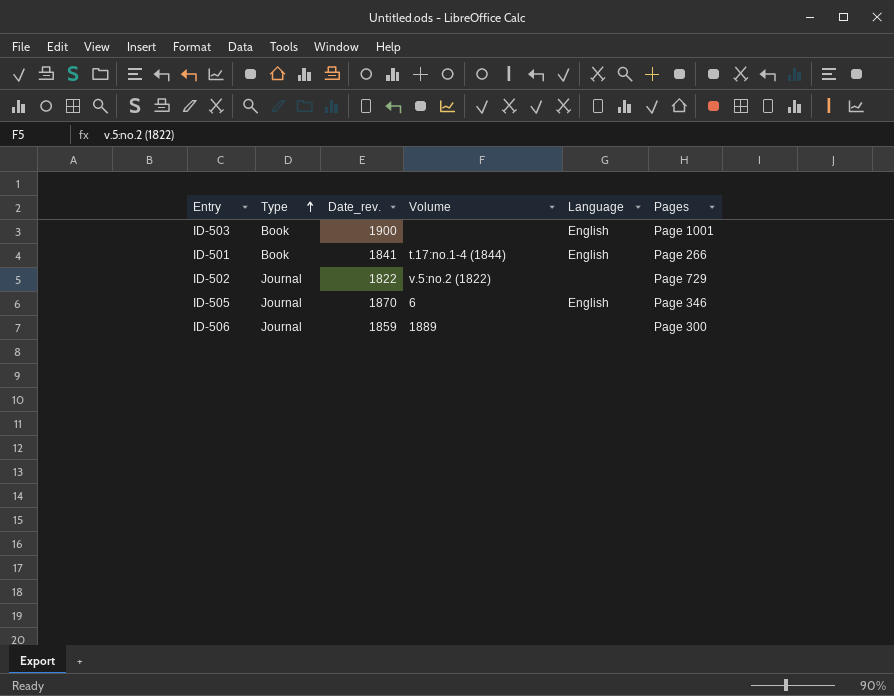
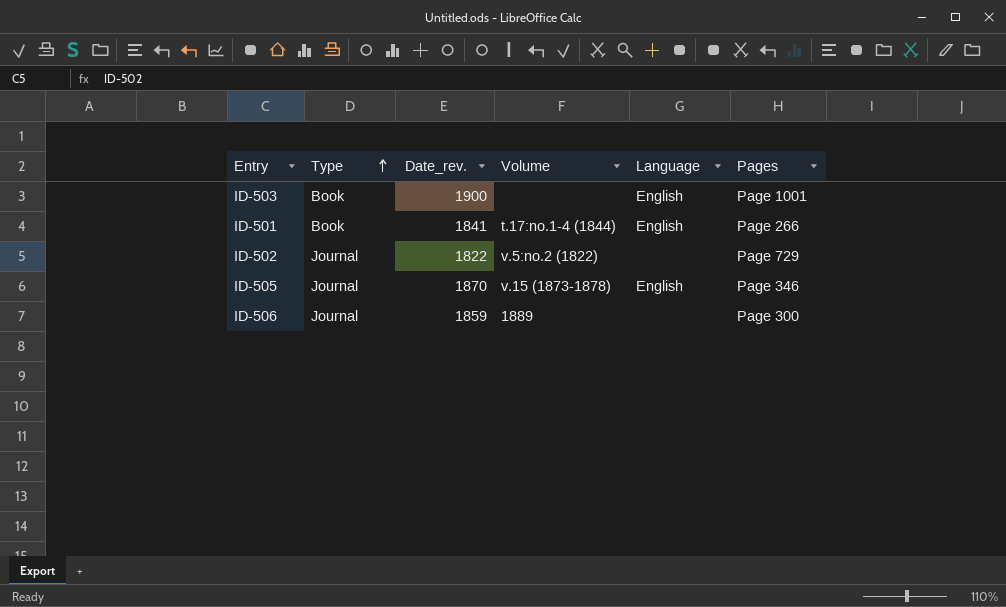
ID-505 | Volume: 6 -> v.15 (1873-1878)

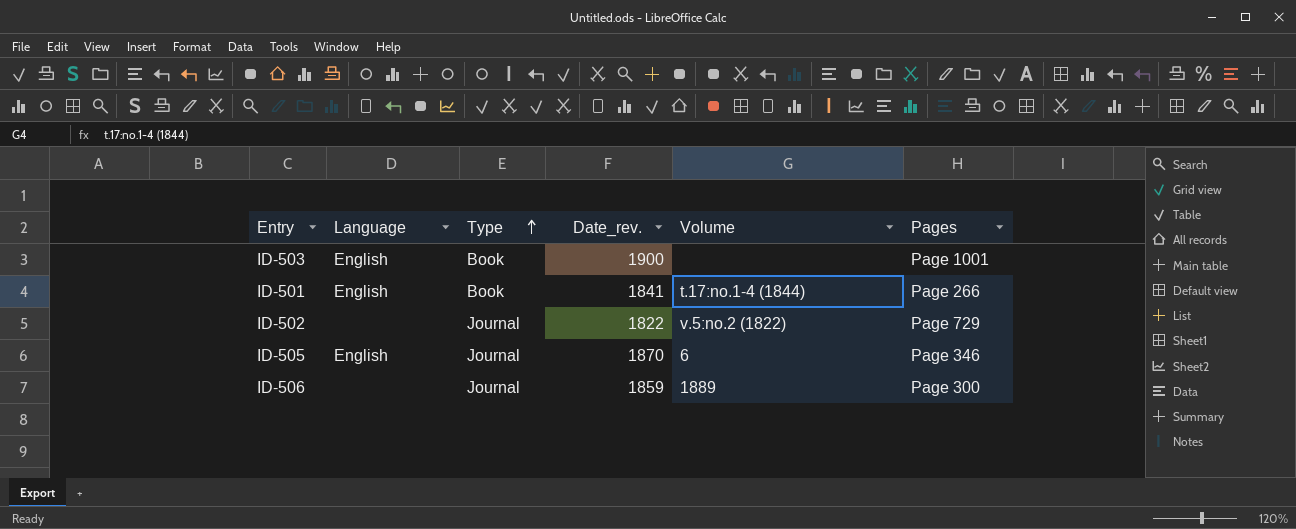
column Language | position: 5 -> 2
ID-505 | Volume: v.15 (1873-1878) -> 6

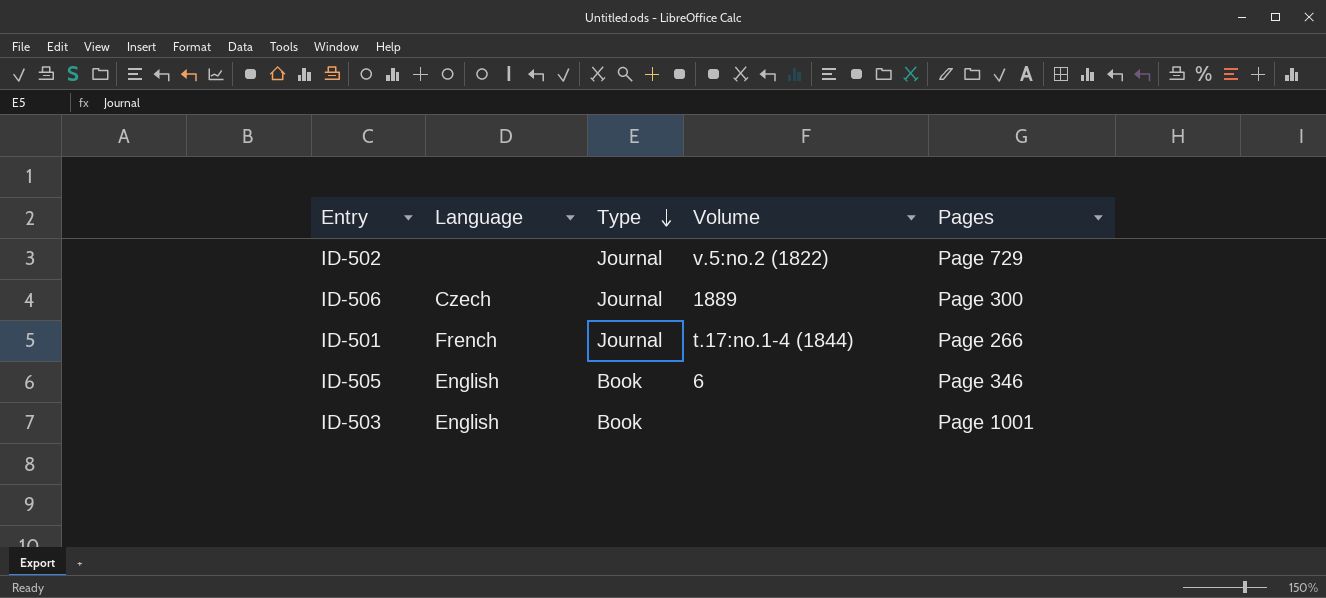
row order: Type ascending -> Type descending
column Date_rev. | position: 4 -> none
ID-506 | Language: none -> Czech
ID-501 | Language: English -> French
ID-501 | Type: Book -> Journal
ID-505 | Type: Journal -> Book

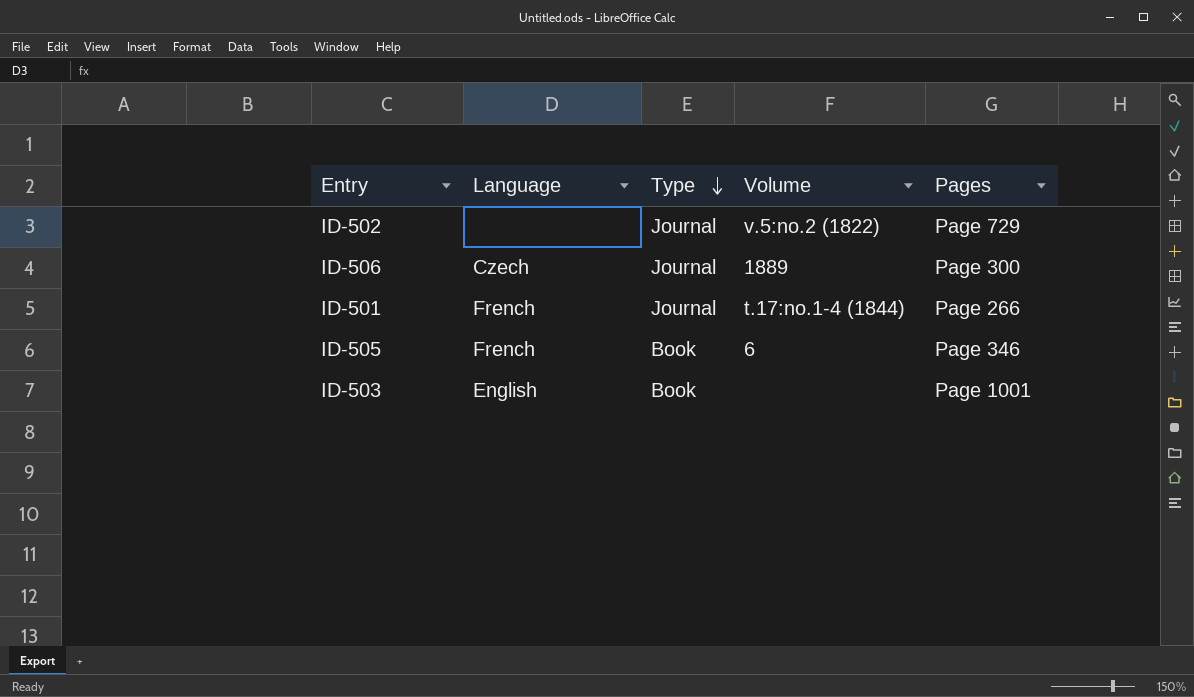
ID-505 | Language: English -> French

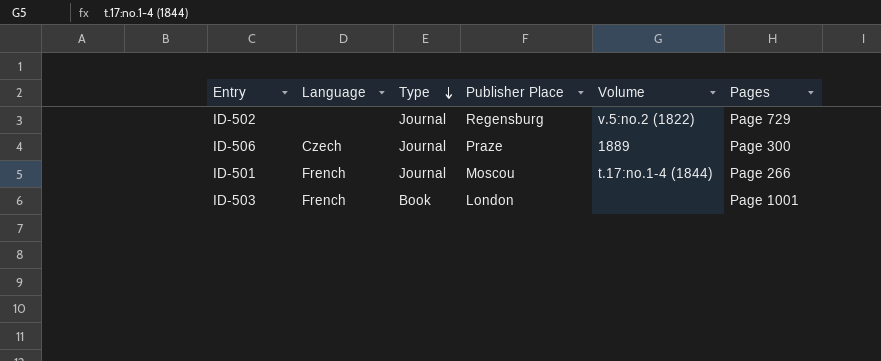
column Publisher Place | position: none -> 4
row ID-505: French | Book | 6 | Page 346 -> none
ID-503 | Language: English -> French

